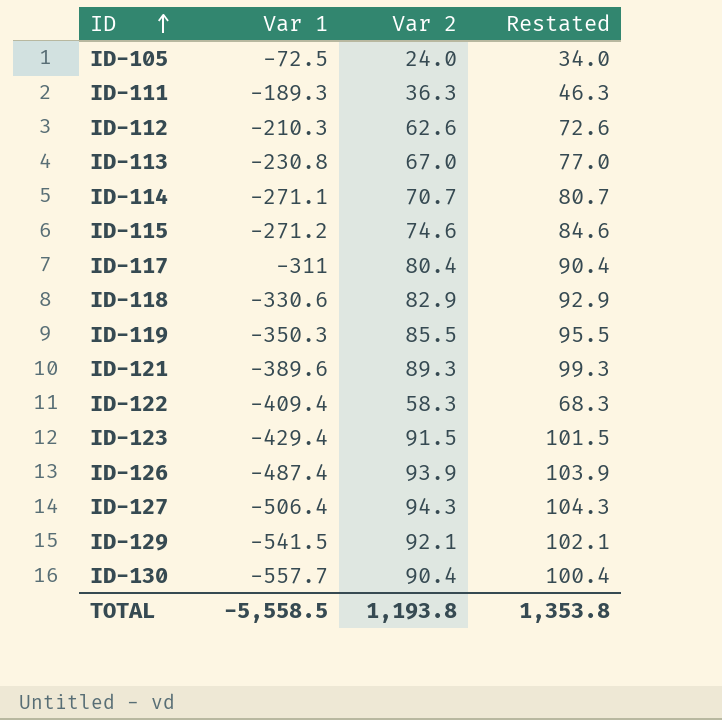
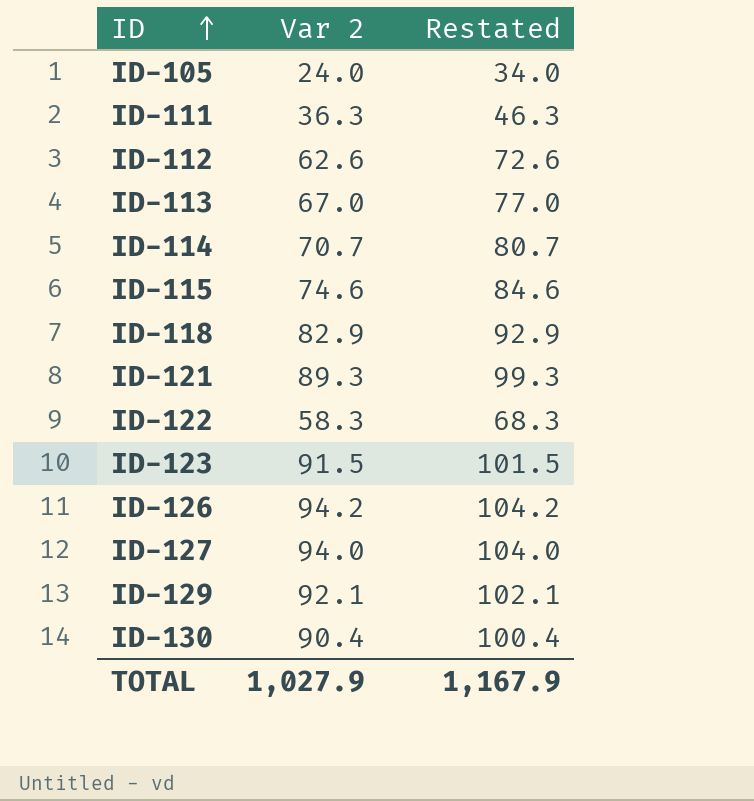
column Var 1 | position: 2 -> none
row ID-117: -311 | 80.4 | 90.4 -> none
row ID-119: -350.3 | 85.5 | 95.5 -> none
ID-126 | Var 2: 93.9 -> 94.2
ID-126 | Restated: 103.9 -> 104.2
ID-127 | Var 2: 94.3 -> 94.0
ID-127 | Restated: 104.3 -> 104.0
TOTAL | Var 2: 1,193.8 -> 1,027.9
TOTAL | Restated: 1,353.8 -> 1,167.9

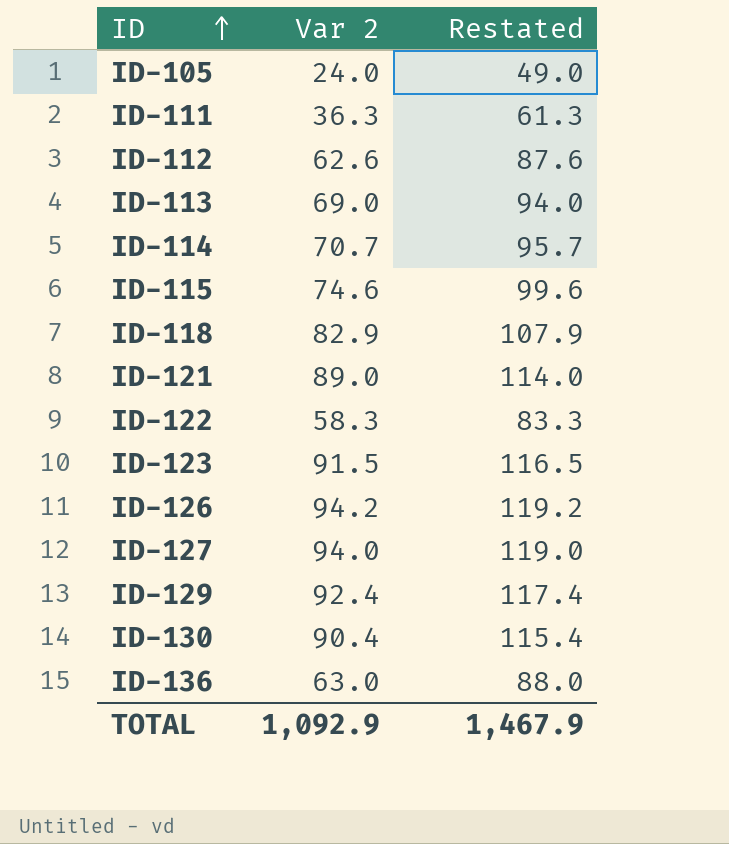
column Restated | formula: [Var 2] + 10 -> [Var 2] + 25
ID-113 | Var 2: 67.0 -> 69.0
ID-121 | Var 2: 89.3 -> 89.0
ID-129 | Var 2: 92.1 -> 92.4
row ID-136: none -> 63.0 | 88.0
TOTAL | Var 2: 1,027.9 -> 1,092.9
TOTAL | Restated: 1,167.9 -> 1,467.9

